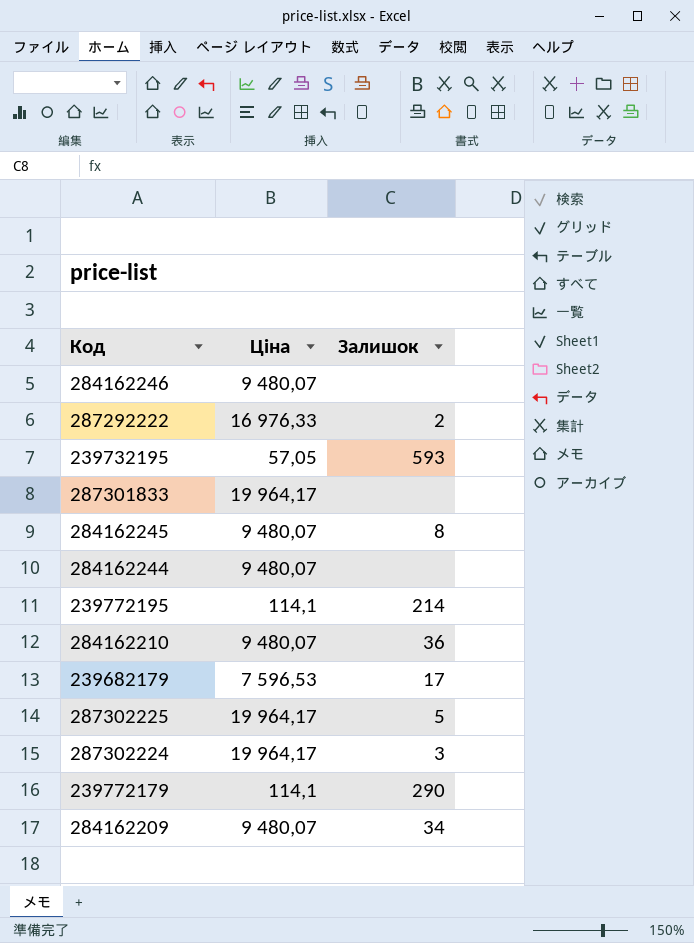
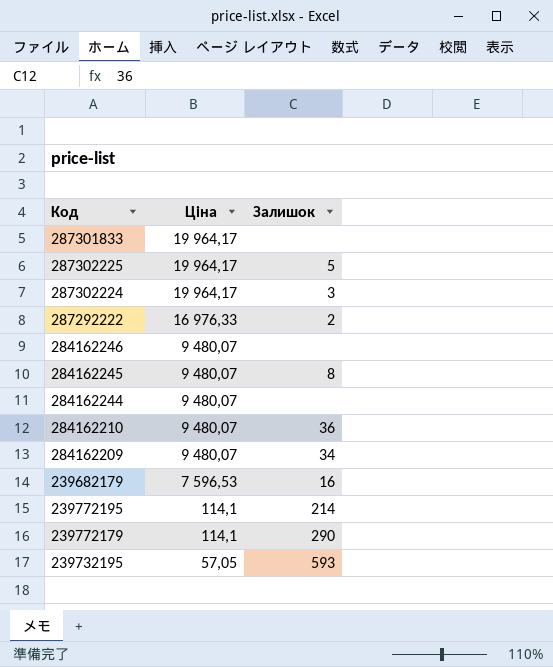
row order: none -> Ціна descending
239682179 | Залишок: 17 -> 16

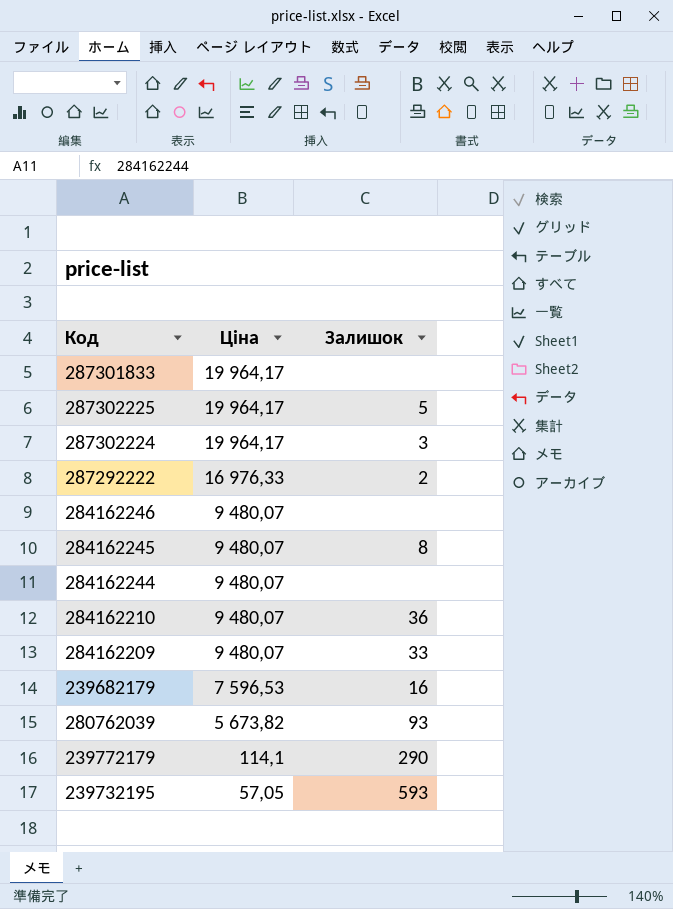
row 239772195: 114,1 | 214 -> none
284162209 | Залишок: 34 -> 33
row 280762039: none -> 5 673,82 | 93

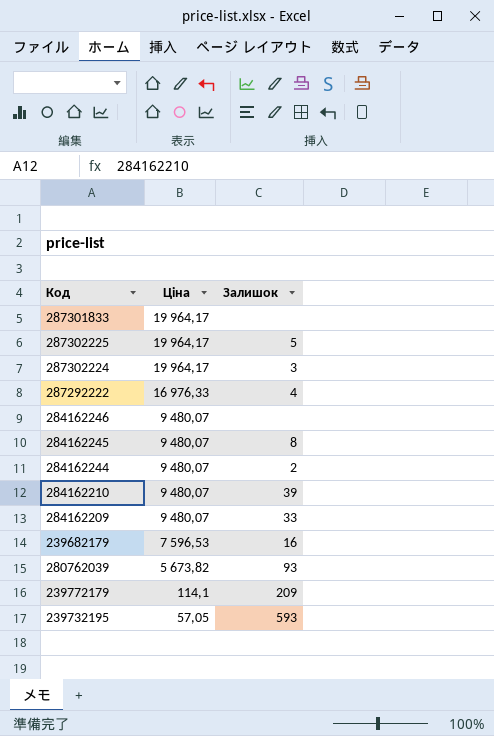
287292222 | Залишок: 2 -> 4
284162244 | Залишок: none -> 2
284162210 | Залишок: 36 -> 39
239772179 | Залишок: 290 -> 209

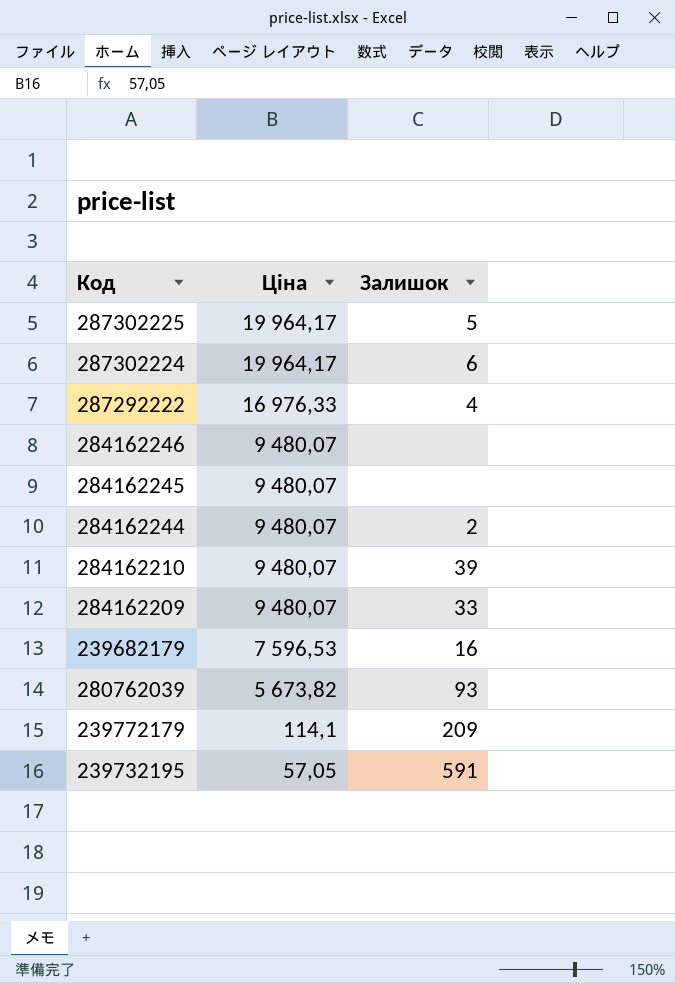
row 287301833: 19 964,17 | none -> none
287302224 | Залишок: 3 -> 6
284162245 | Залишок: 8 -> none
239732195 | Залишок: 593 -> 591

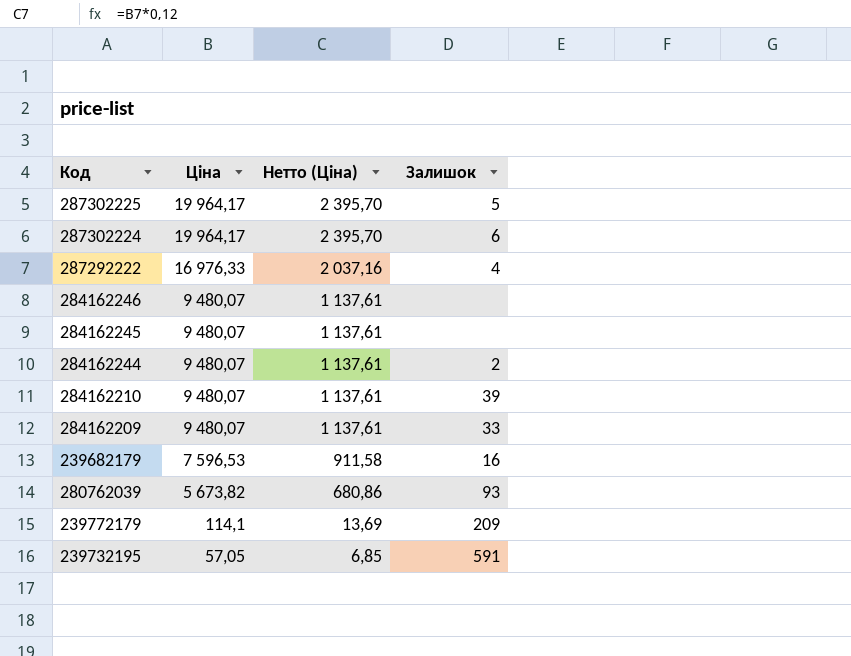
column Нетто (Ціна) | formula: none -> [Ціна] * 0,12

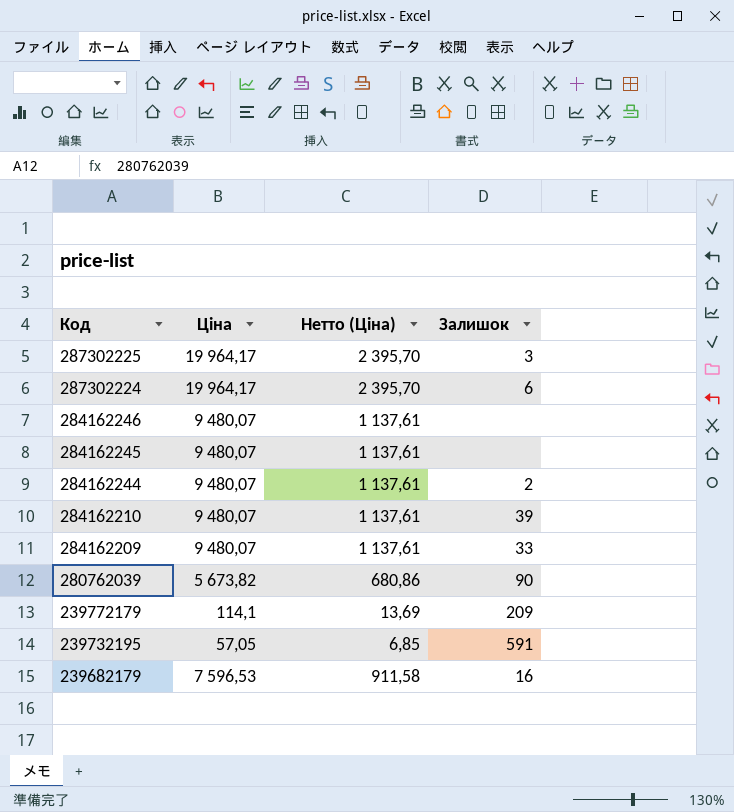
row order: Ціна descending -> Код descending
row 287292222: 16 976,33 | 2 037,16 | 4 -> none
287302225 | Залишок: 5 -> 3
280762039 | Залишок: 93 -> 90

